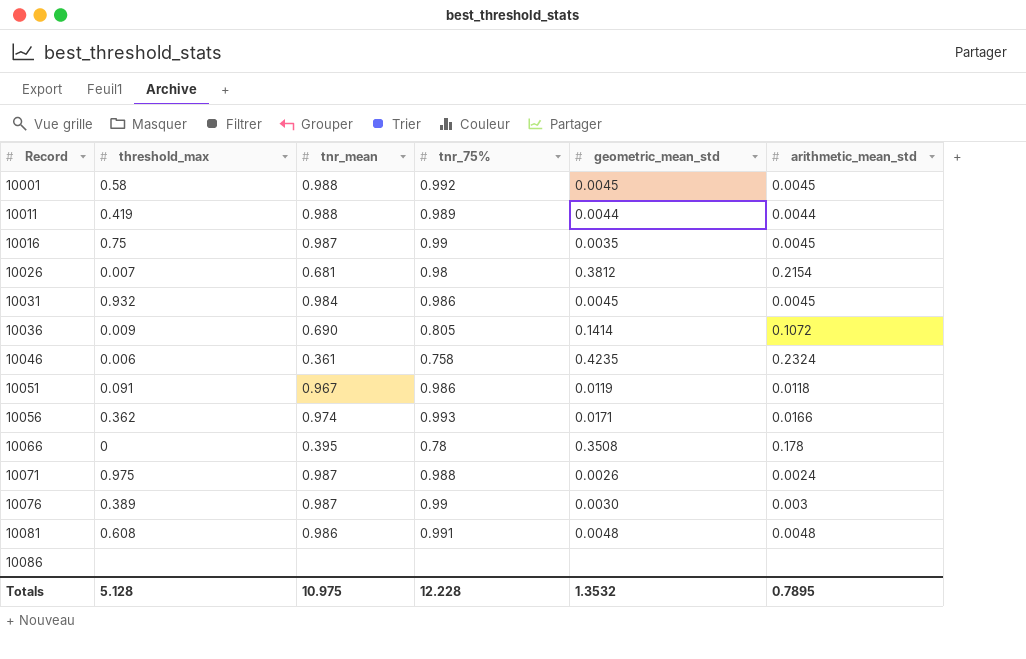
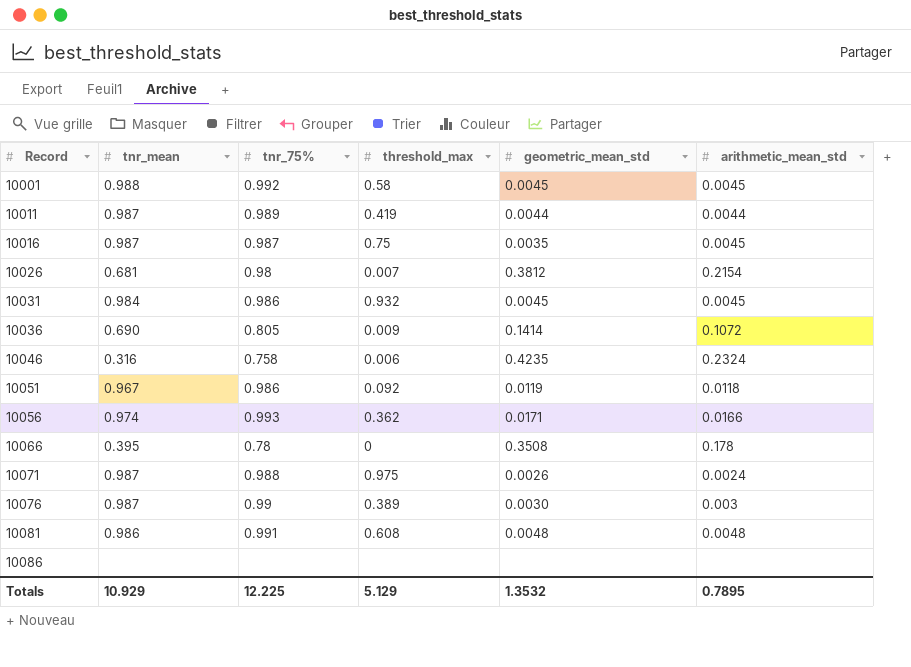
column threshold_max | position: 2 -> 4
10011 | tnr_mean: 0.988 -> 0.987
10016 | tnr_75%: 0.99 -> 0.987
10046 | tnr_mean: 0.361 -> 0.316
10051 | threshold_max: 0.091 -> 0.092
Totals | tnr_mean: 10.975 -> 10.929
Totals | tnr_75%: 12.228 -> 12.225
Totals | threshold_max: 5.128 -> 5.129

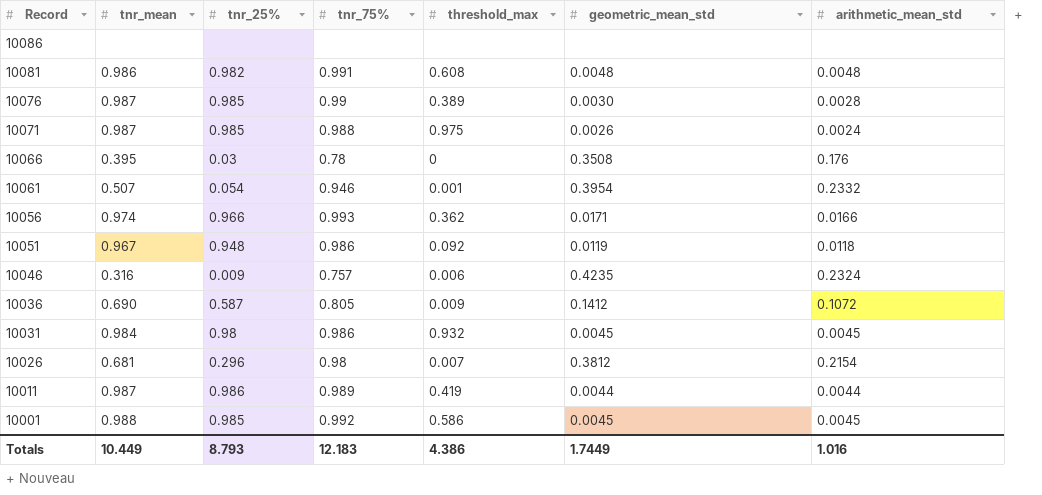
row order: Record ascending -> Record descending
column tnr_25% | position: none -> 3
row 10016: 0.987 | 0.987 | 0.75 | 0.0035 | 0.0045 -> none
10076 | arithmetic_mean_std: 0.003 -> 0.0028
10066 | arithmetic_mean_std: 0.178 -> 0.176
row 10061: none -> 0.507 | 0.054 | 0.946 | 0.001 | 0.3954 | 0.2332
10046 | tnr_75%: 0.758 -> 0.757
10036 | geometric_mean_std: 0.1414 -> 0.1412
10001 | threshold_max: 0.58 -> 0.586
Totals | tnr_mean: 10.929 -> 10.449
Totals | tnr_75%: 12.225 -> 12.183
Totals | threshold_max: 5.129 -> 4.386
Totals | geometric_mean_std: 1.3532 -> 1.7449
Totals | arithmetic_mean_std: 0.7895 -> 1.016

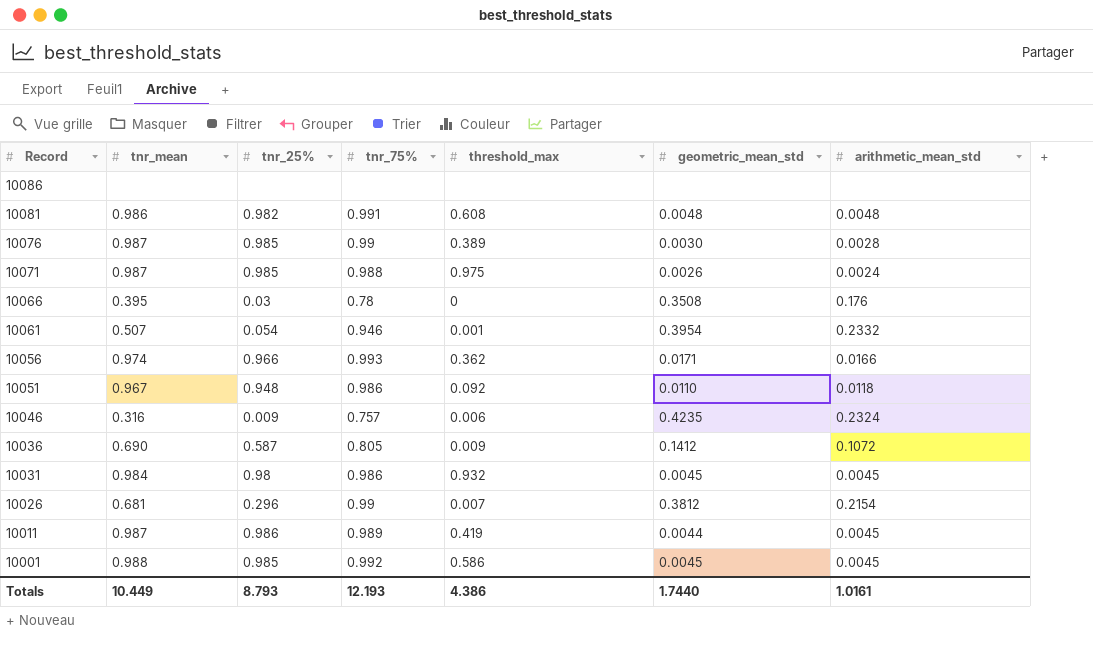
10051 | geometric_mean_std: 0.0119 -> 0.0110
10026 | tnr_75%: 0.98 -> 0.99
10011 | arithmetic_mean_std: 0.0044 -> 0.0045
Totals | tnr_75%: 12.183 -> 12.193
Totals | geometric_mean_std: 1.7449 -> 1.7440
Totals | arithmetic_mean_std: 1.016 -> 1.0161

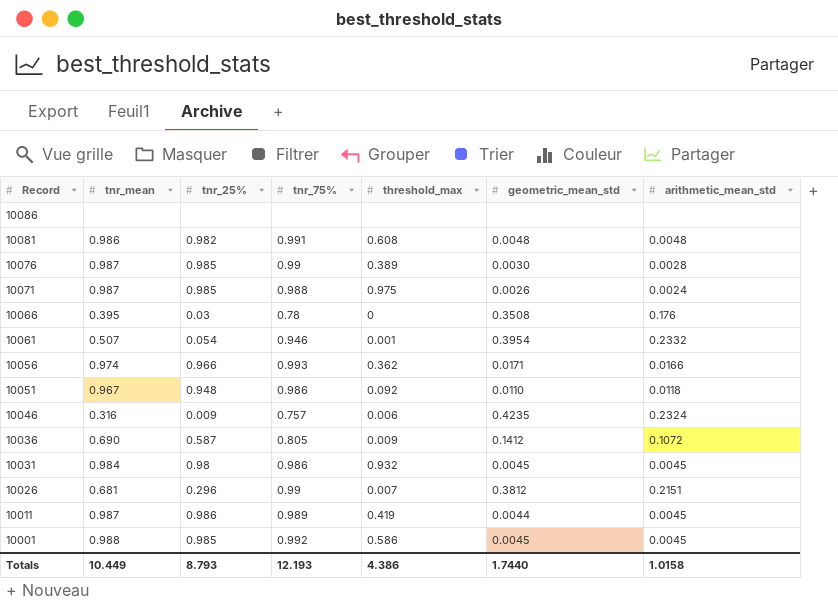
10026 | arithmetic_mean_std: 0.2154 -> 0.2151
Totals | arithmetic_mean_std: 1.0161 -> 1.0158

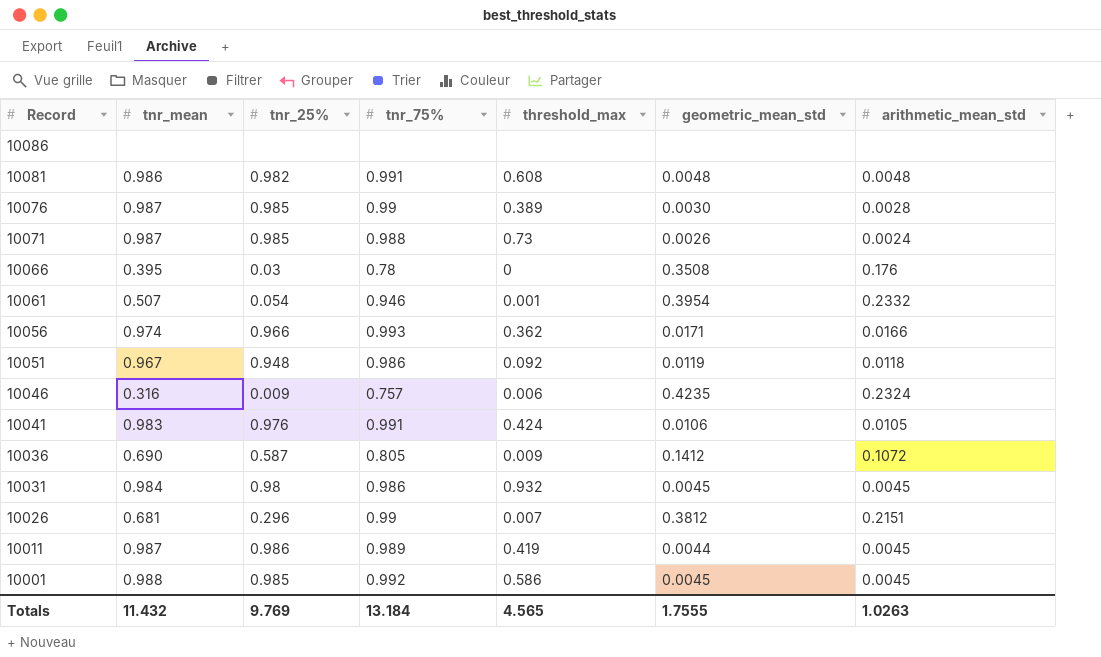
10071 | threshold_max: 0.975 -> 0.73
10051 | geometric_mean_std: 0.0110 -> 0.0119
row 10041: none -> 0.983 | 0.976 | 0.991 | 0.424 | 0.0106 | 0.0105
Totals | tnr_mean: 10.449 -> 11.432
Totals | tnr_25%: 8.793 -> 9.769
Totals | tnr_75%: 12.193 -> 13.184
Totals | threshold_max: 4.386 -> 4.565
Totals | geometric_mean_std: 1.7440 -> 1.7555
Totals | arithmetic_mean_std: 1.0158 -> 1.0263

